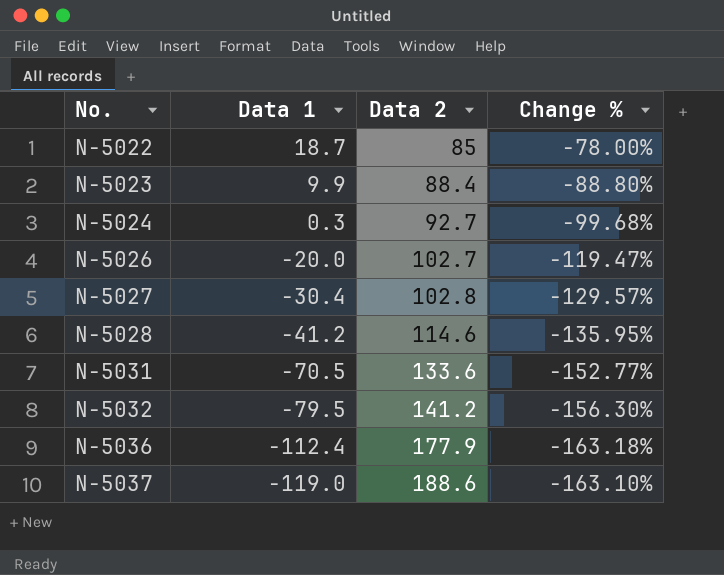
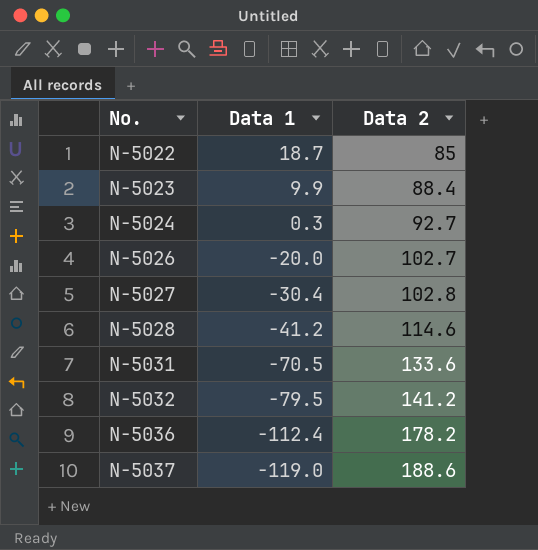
column Change % | formula: ([Data 1] - [Data 2]) / [Data 2] -> none
N-5036 | Data 2: 177.9 -> 178.2

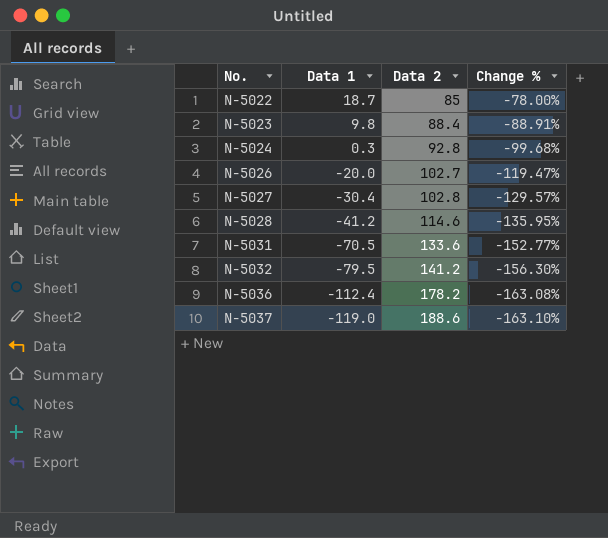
column Change % | formula: none -> ([Data 1] - [Data 2]) / [Data 2]
N-5023 | Data 1: 9.9 -> 9.8
N-5024 | Data 2: 92.7 -> 92.8

